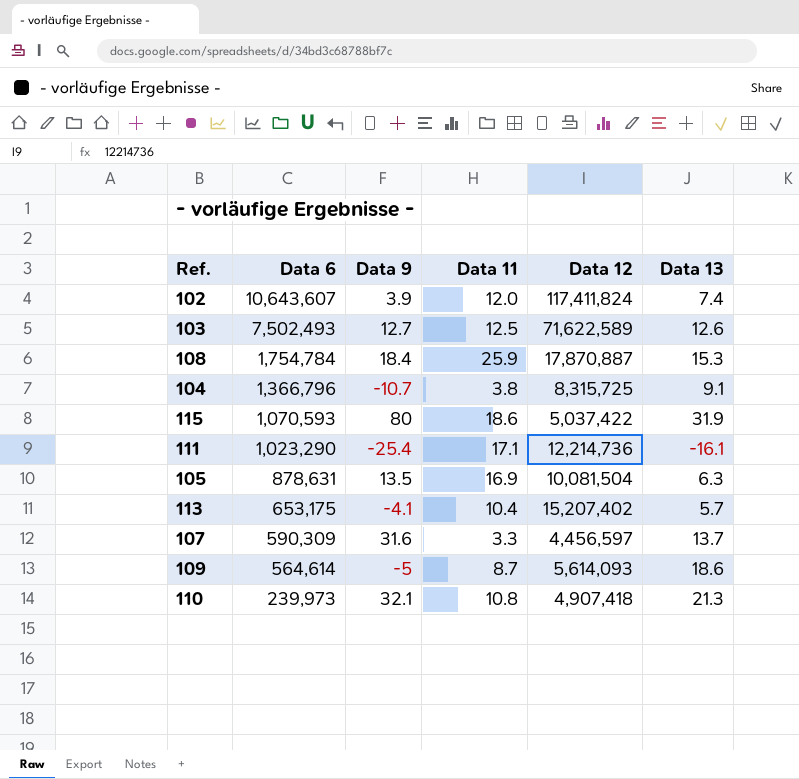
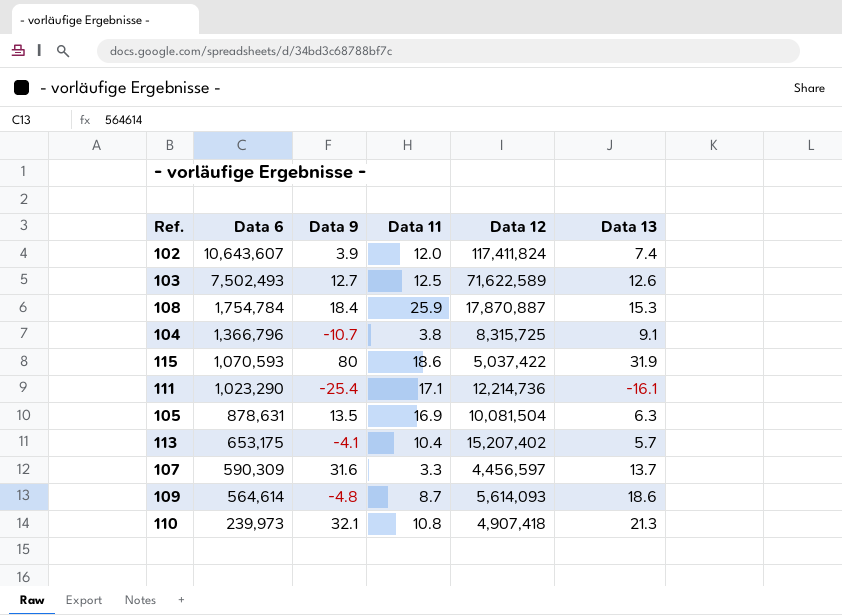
109 | Data 9: -5 -> -4.8

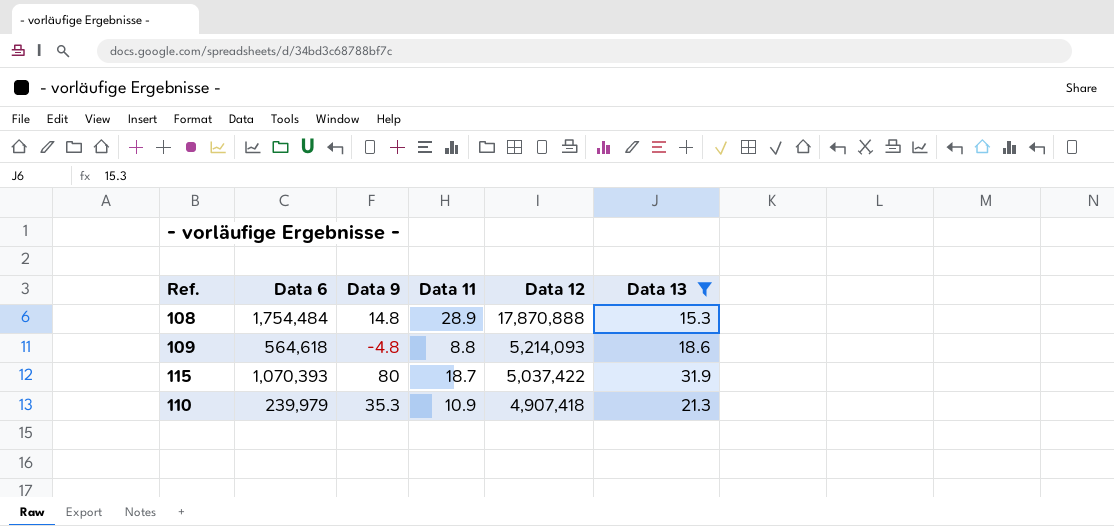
filter: none -> Data 13 >= 15.3
row order: Data 6 descending -> Data 12 descending
108 | Data 6: 1,754,784 -> 1,754,484
108 | Data 9: 18.4 -> 14.8
108 | Data 11: 25.9 -> 28.9
108 | Data 12: 17,870,887 -> 17,870,888
109 | Data 6: 564,614 -> 564,618
109 | Data 11: 8.7 -> 8.8
109 | Data 12: 5,614,093 -> 5,214,093
115 | Data 6: 1,070,593 -> 1,070,393
115 | Data 11: 18.6 -> 18.7
110 | Data 6: 239,973 -> 239,979
110 | Data 9: 32.1 -> 35.3
110 | Data 11: 10.8 -> 10.9

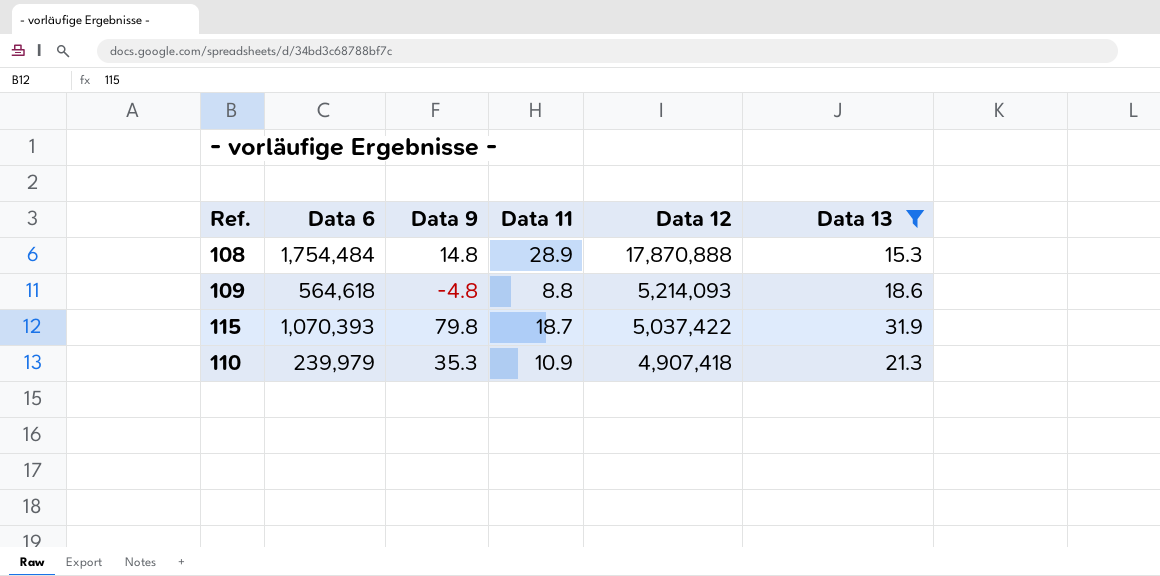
115 | Data 9: 80 -> 79.8

